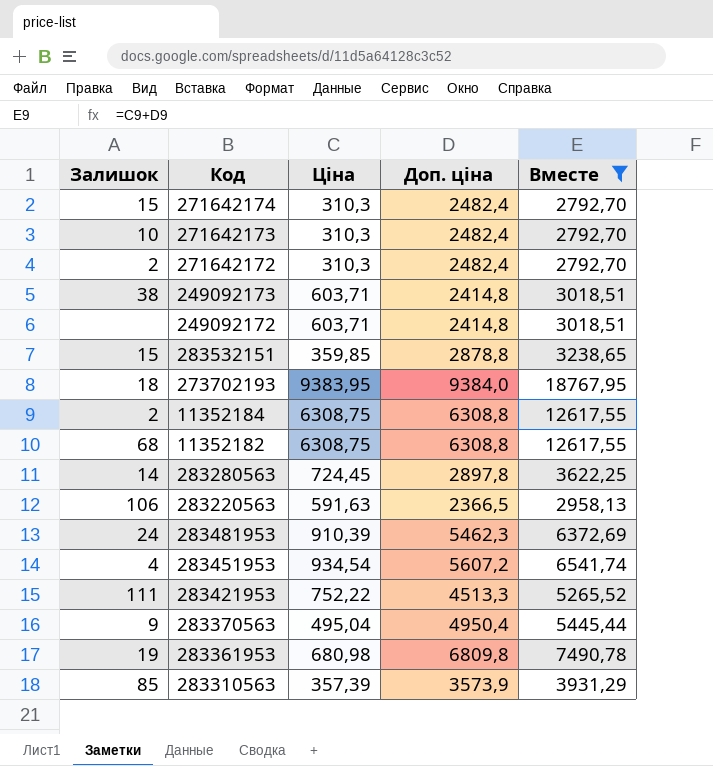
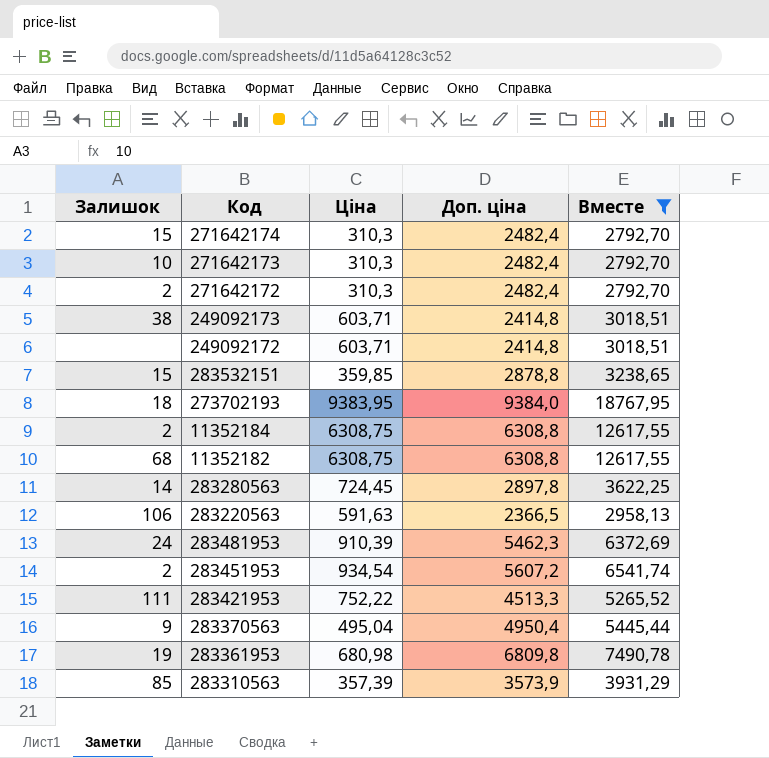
283451953 | Залишок: 4 -> 2

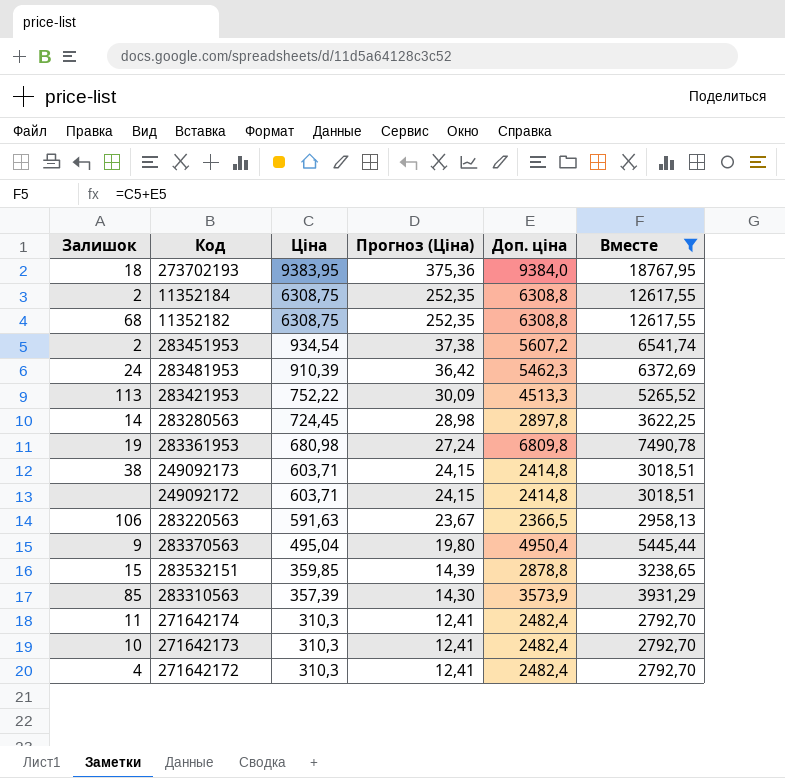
row order: none -> Ціна descending
column Прогноз (Ціна) | formula: none -> [Ціна] * 0,04
283421953 | Залишок: 111 -> 113
271642174 | Залишок: 15 -> 11
271642172 | Залишок: 2 -> 4

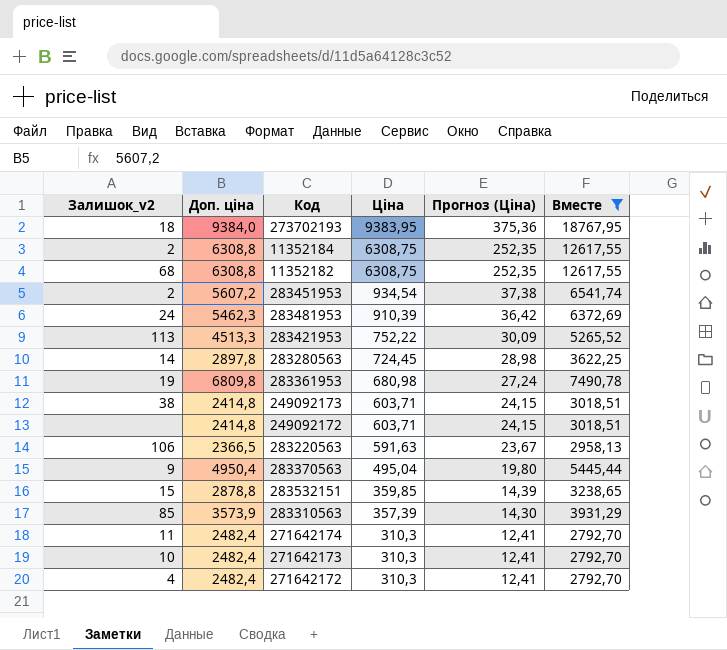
column name: Залишок -> Залишок_v2
column Доп. ціна | position: 5 -> 2

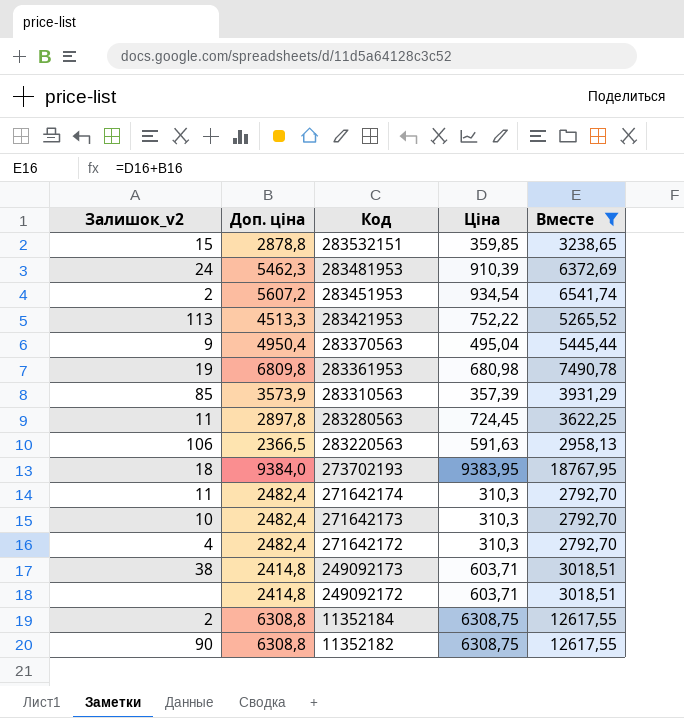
row order: Ціна descending -> Код descending
column Прогноз (Ціна) | formula: [Ціна] * 0,04 -> none
283280563 | Залишок_v2: 14 -> 11
11352182 | Залишок_v2: 68 -> 90

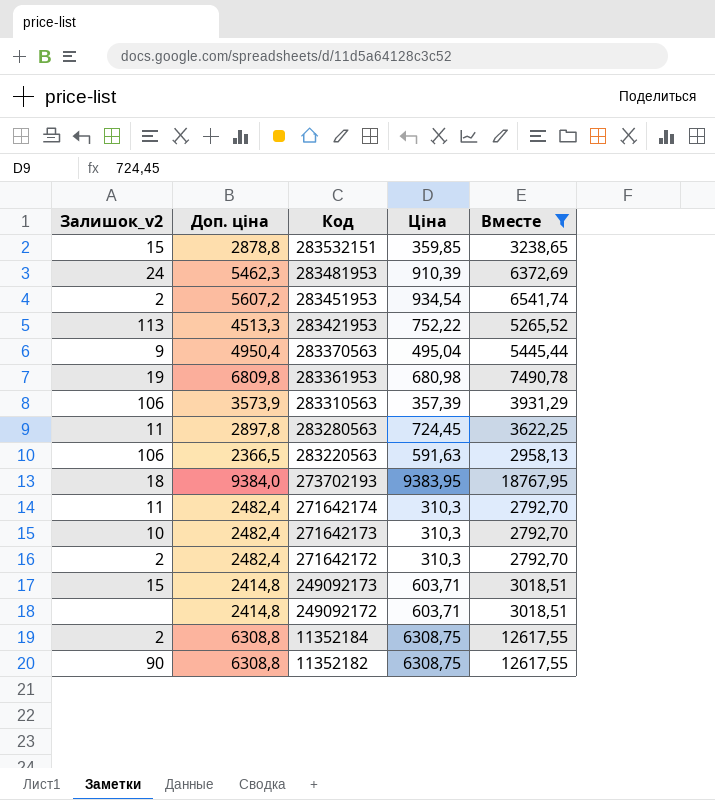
283310563 | Залишок_v2: 85 -> 106
271642172 | Залишок_v2: 4 -> 2
249092173 | Залишок_v2: 38 -> 15

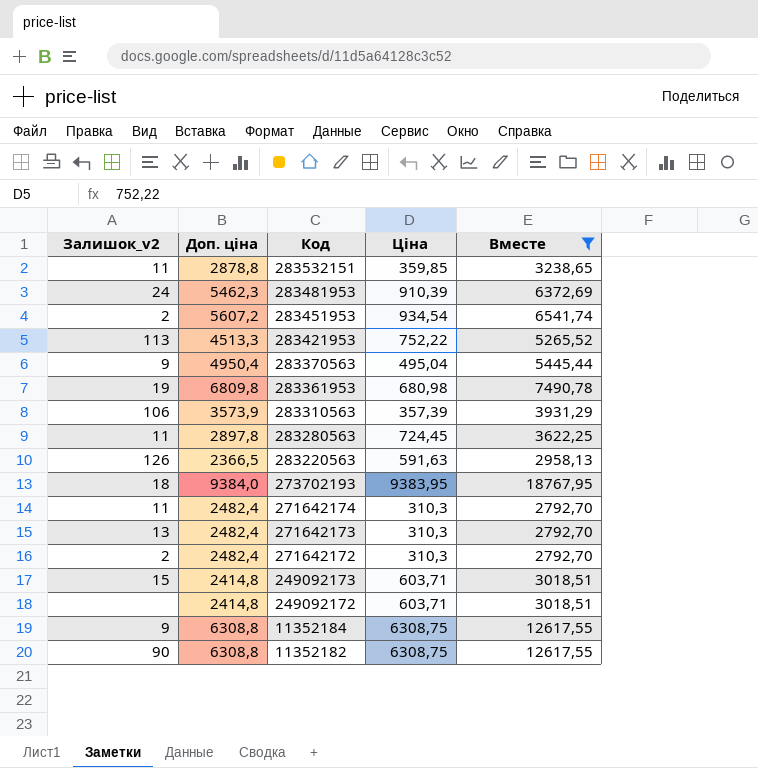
283532151 | Залишок_v2: 15 -> 11
283220563 | Залишок_v2: 106 -> 126
271642173 | Залишок_v2: 10 -> 13
11352184 | Залишок_v2: 2 -> 9

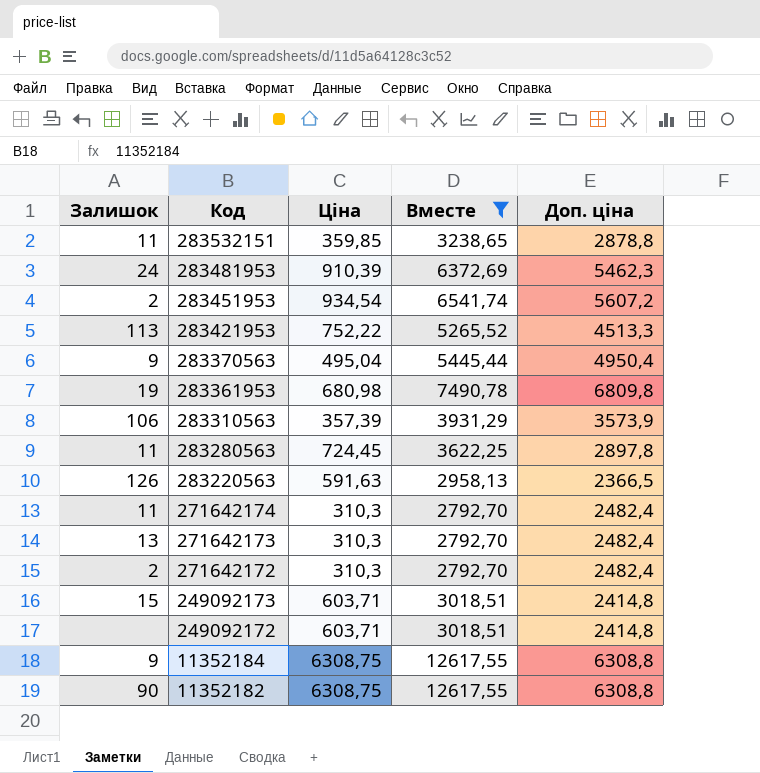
column name: Залишок_v2 -> Залишок
column Доп. ціна | position: 2 -> 5
row 273702193: 18 | 9384,0 | 9383,95 | 18767,95 -> none

